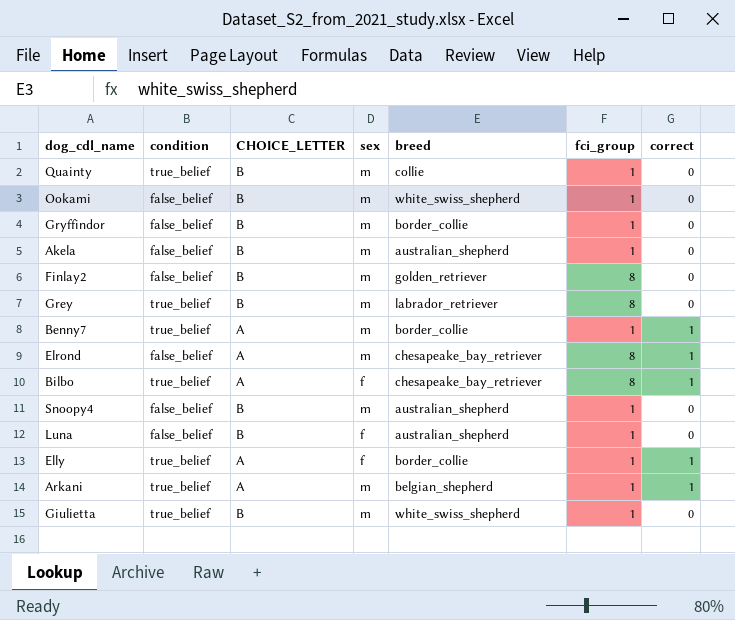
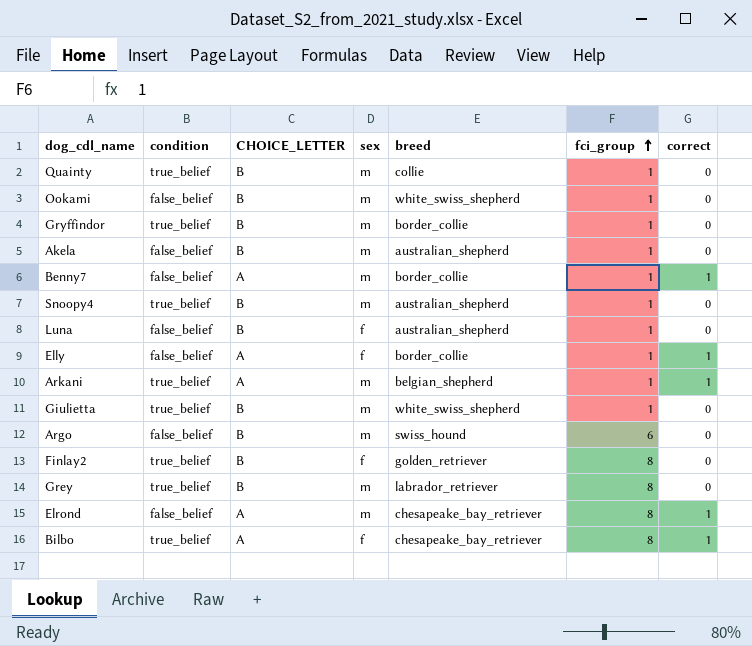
row order: none -> fci_group ascending
Gryffindor | condition: false_belief -> true_belief
Benny7 | condition: true_belief -> false_belief
Snoopy4 | condition: false_belief -> true_belief
Elly | condition: true_belief -> false_belief
row Argo: none -> false_belief | B | m | swiss_hound | 6 | 0
Finlay2 | condition: false_belief -> true_belief
Finlay2 | sex: m -> f

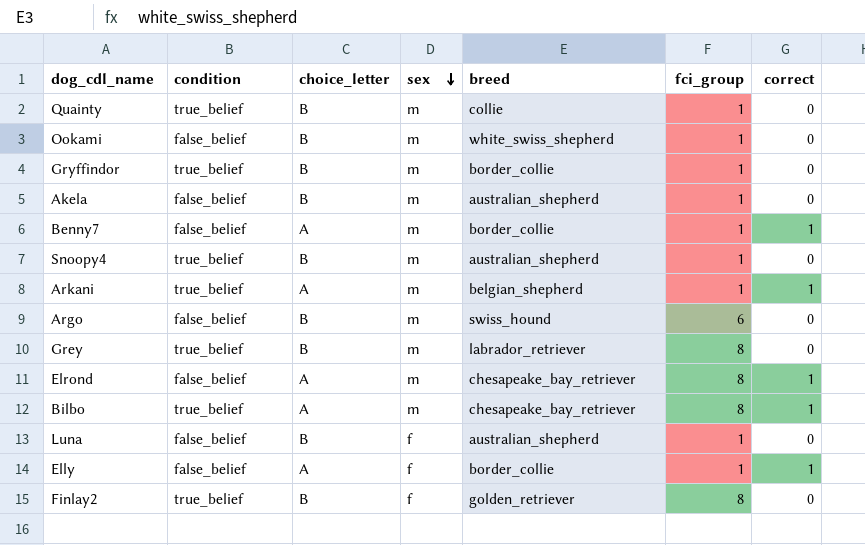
row order: fci_group ascending -> sex descending
column name: CHOICE_LETTER -> choice_letter
row Giulietta: true_belief | B | m | white_swiss_shepherd | 1 | 0 -> none
Bilbo | sex: f -> m

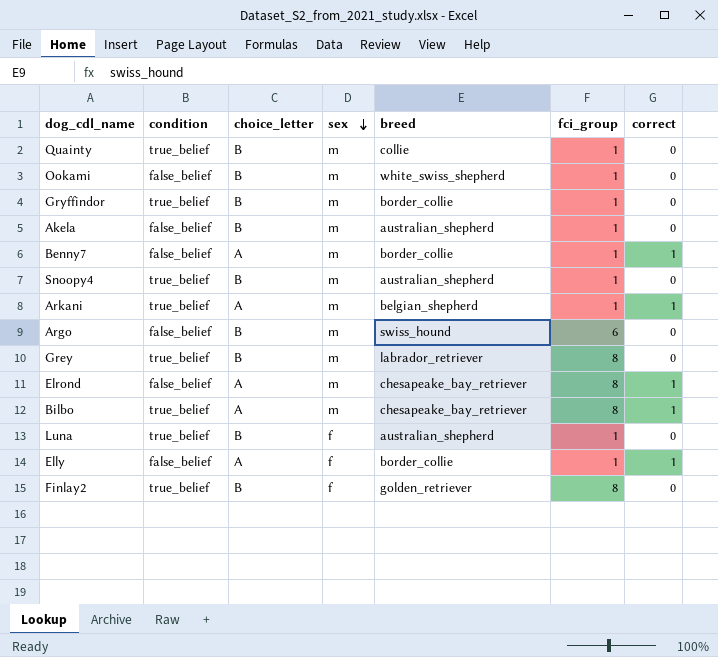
Luna | condition: false_belief -> true_belief

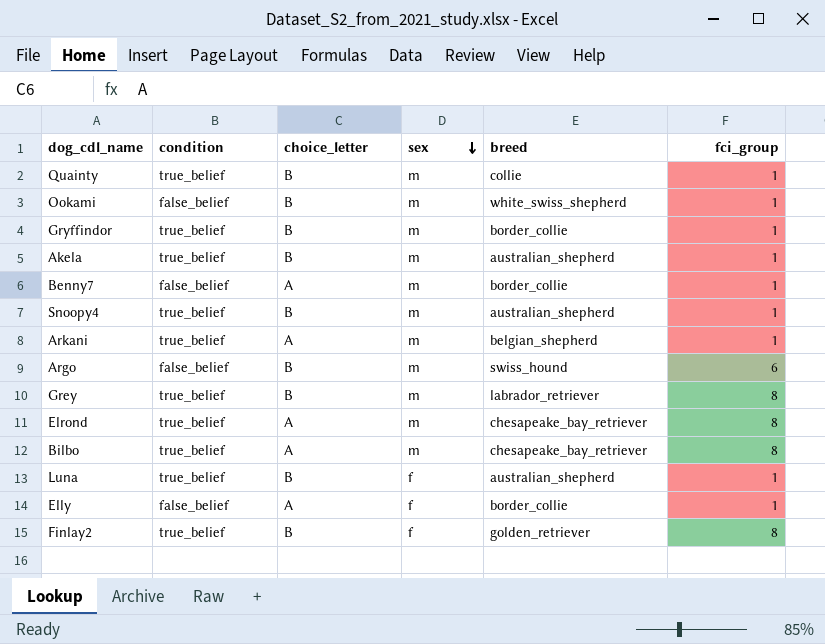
column correct | position: 7 -> none
Akela | condition: false_belief -> true_belief
Elrond | condition: false_belief -> true_belief

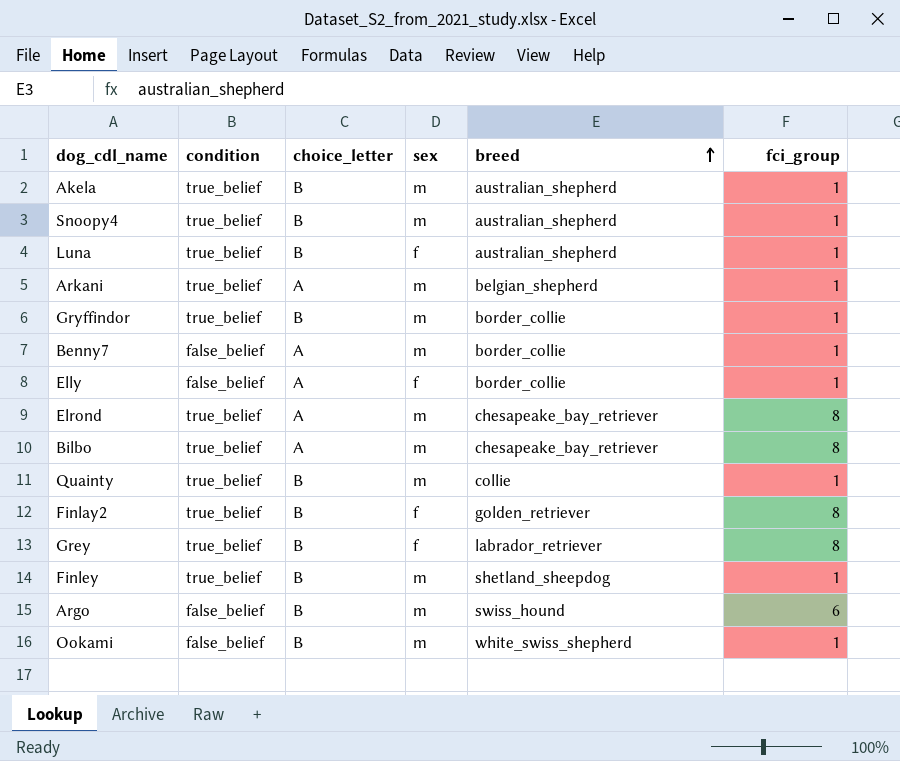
row order: sex descending -> breed ascending
Grey | sex: m -> f
row Finley: none -> true_belief | B | m | shetland_sheepdog | 1

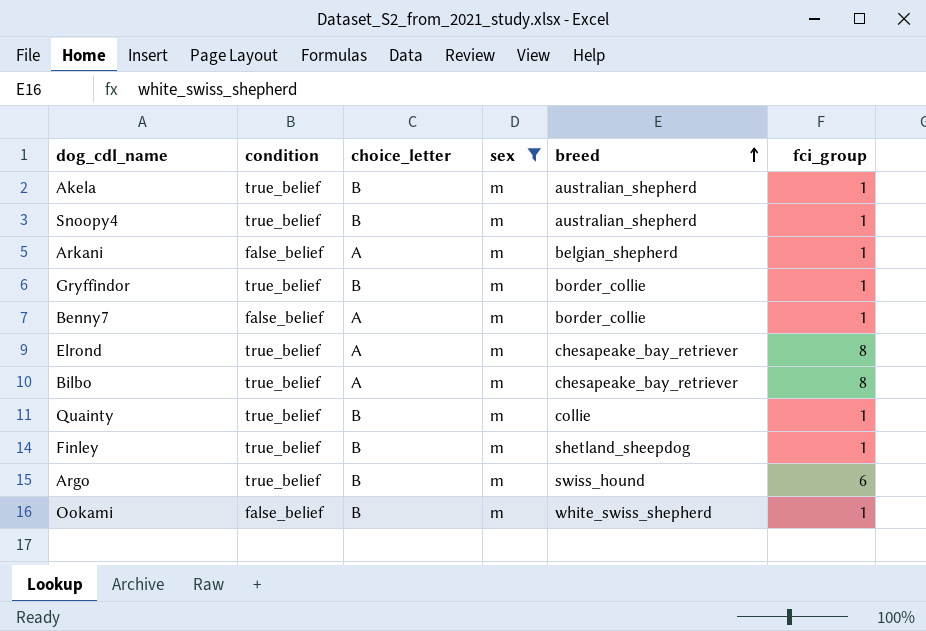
filter: none -> sex = m
Arkani | condition: true_belief -> false_belief
Argo | condition: false_belief -> true_belief

